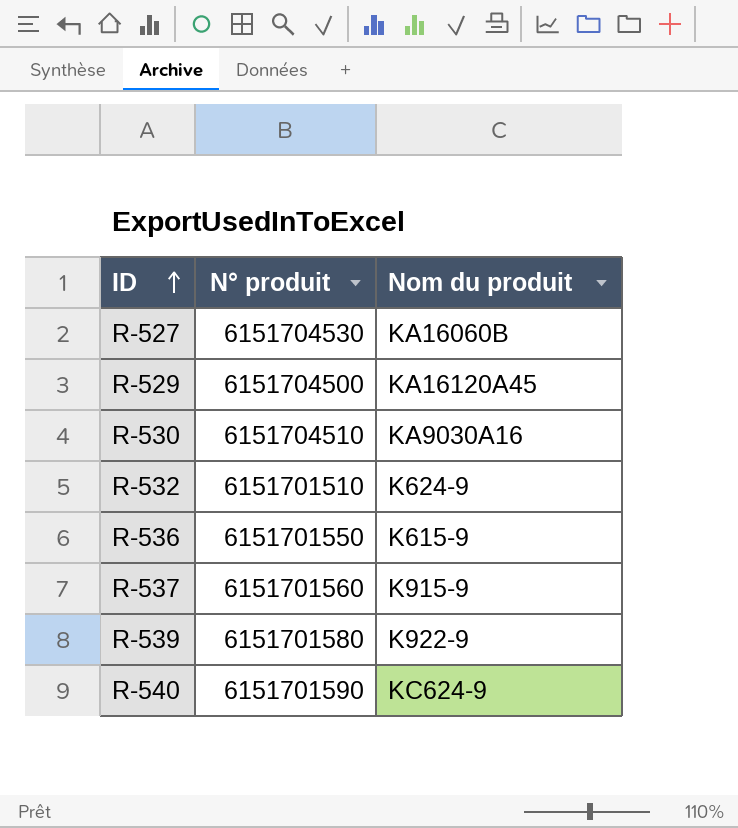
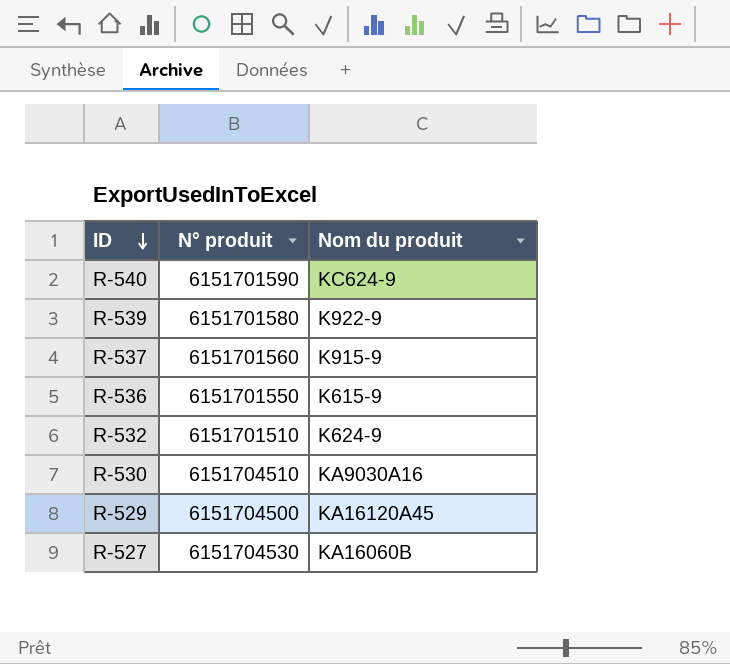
row order: ID ascending -> ID descending

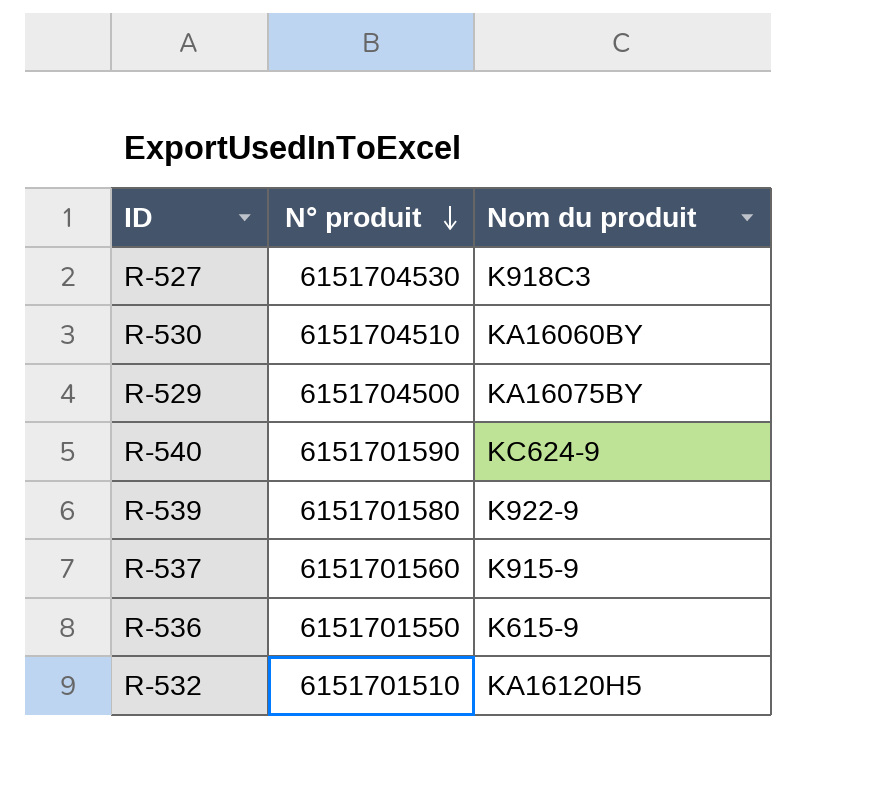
row order: ID descending -> N° produit descending
R-527 | Nom du produit: KA16060B -> K918C3
R-530 | Nom du produit: KA9030A16 -> KA16060BY
R-529 | Nom du produit: KA16120A45 -> KA16075BY
R-532 | Nom du produit: K624-9 -> KA16120H5

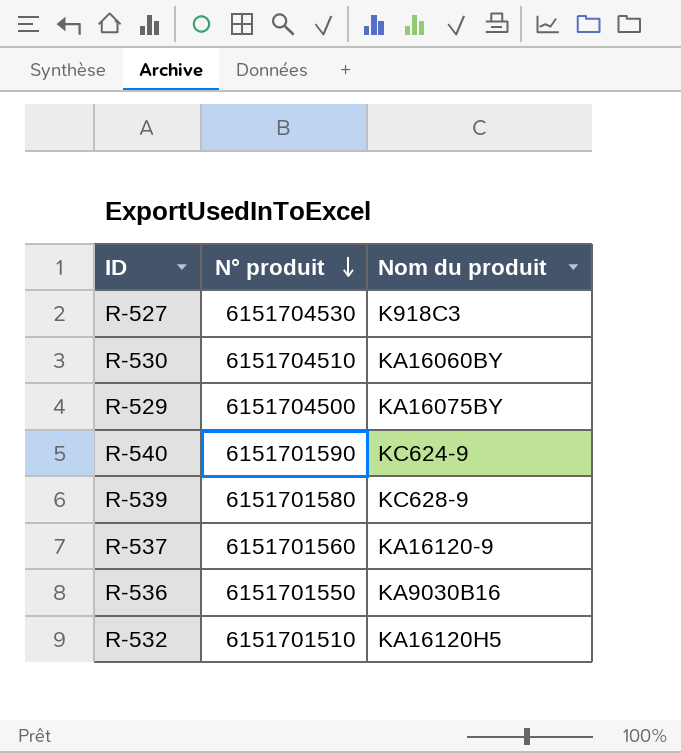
R-539 | Nom du produit: K922-9 -> KC628-9
R-537 | Nom du produit: K915-9 -> KA16120-9
R-536 | Nom du produit: K615-9 -> KA9030B16

